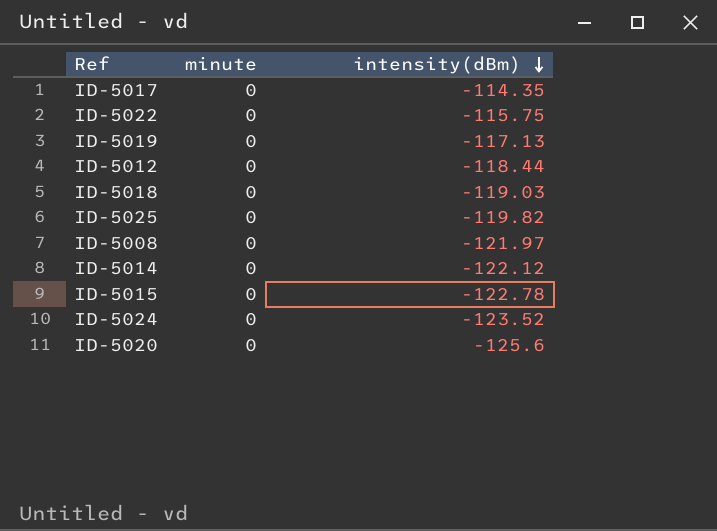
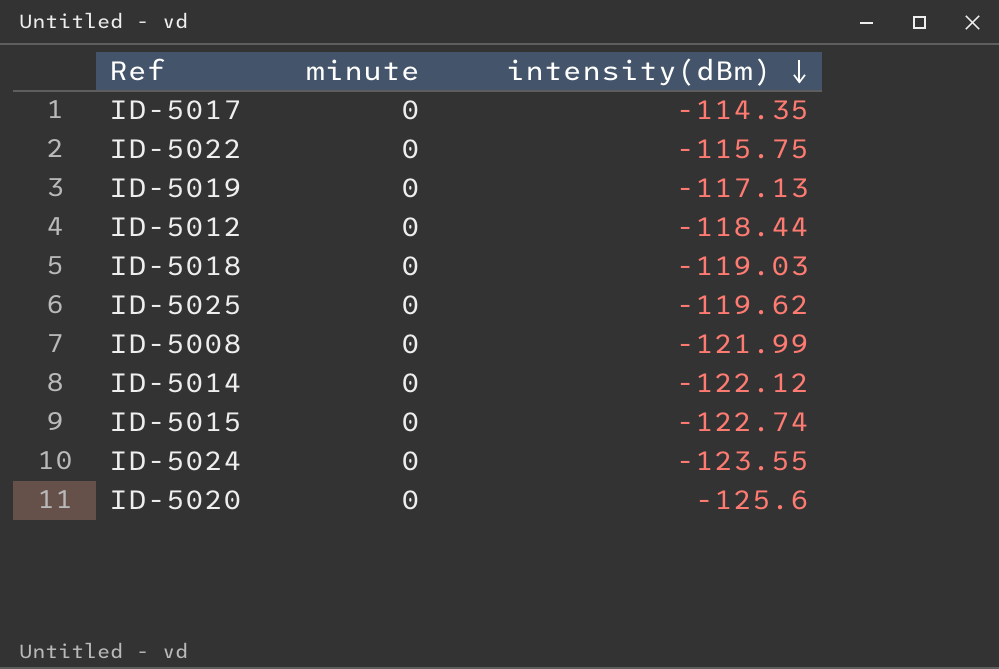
ID-5025 | intensity(dBm): -119.82 -> -119.62
ID-5008 | intensity(dBm): -121.97 -> -121.99
ID-5015 | intensity(dBm): -122.78 -> -122.74
ID-5024 | intensity(dBm): -123.52 -> -123.55

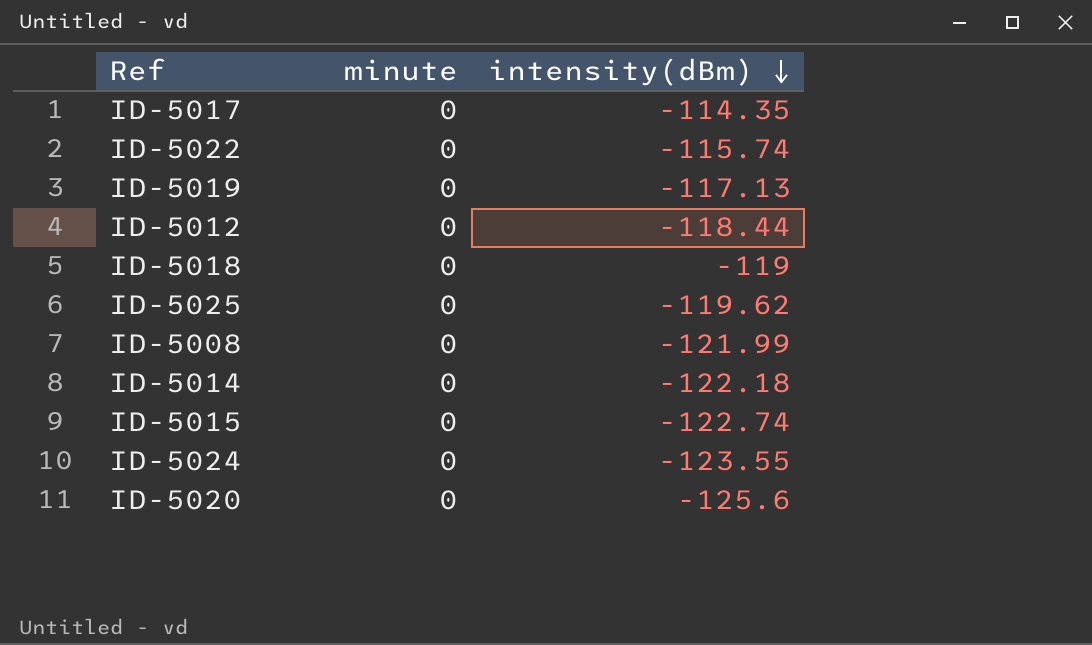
ID-5022 | intensity(dBm): -115.75 -> -115.74
ID-5018 | intensity(dBm): -119.03 -> -119
ID-5014 | intensity(dBm): -122.12 -> -122.18

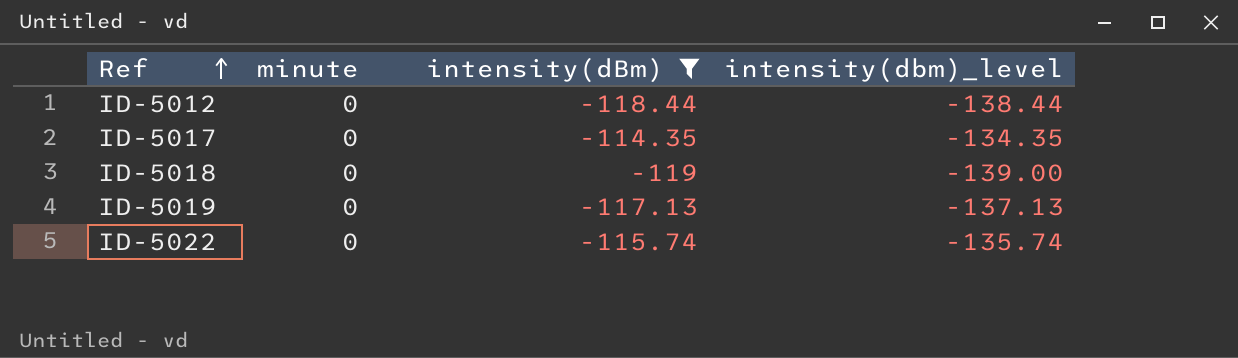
filter: none -> intensity(dBm) >= -119
row order: intensity(dBm) descending -> Ref ascending
column intensity(dbm)_level | formula: none -> [intensity(dBm)] - 20

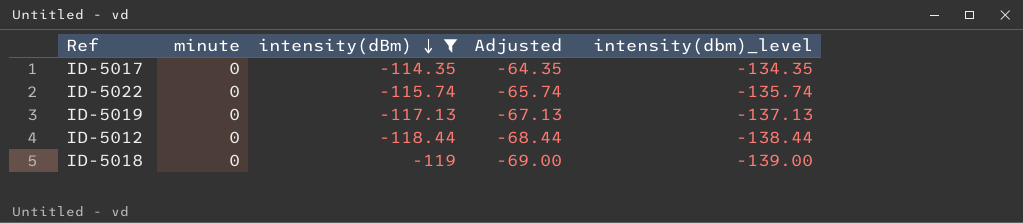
row order: Ref ascending -> intensity(dBm) descending
column Adjusted | formula: none -> [intensity(dBm)] + 50

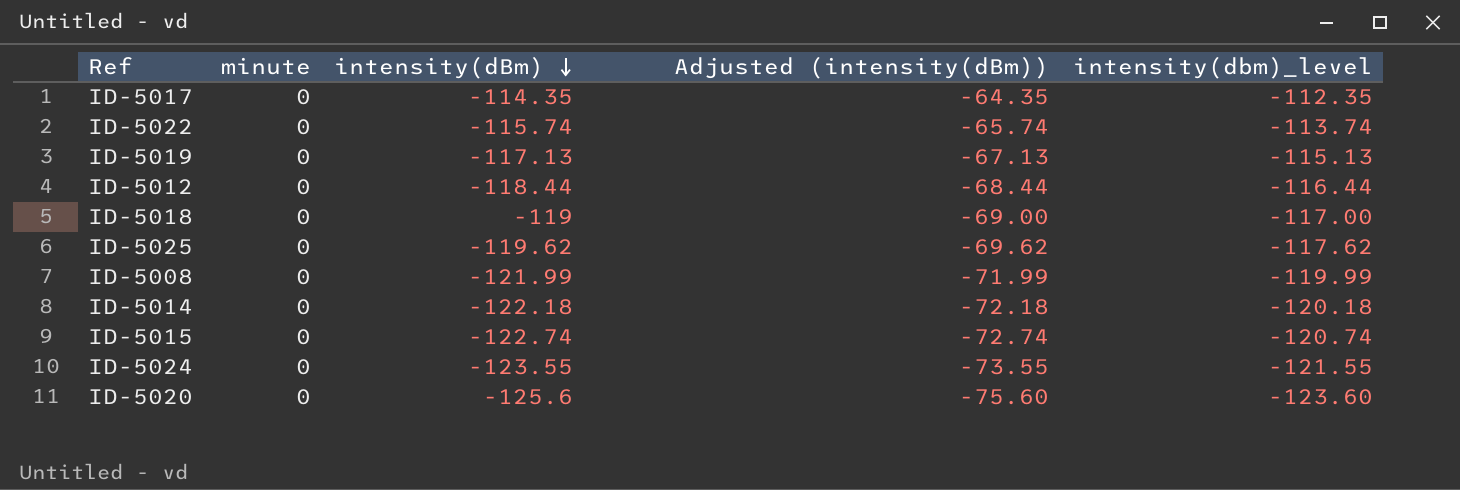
filter: intensity(dBm) >= -119 -> none
column name: Adjusted -> Adjusted (intensity(dBm))
column intensity(dbm)_level | formula: [intensity(dBm)] - 20 -> [intensity(dBm)] + 2

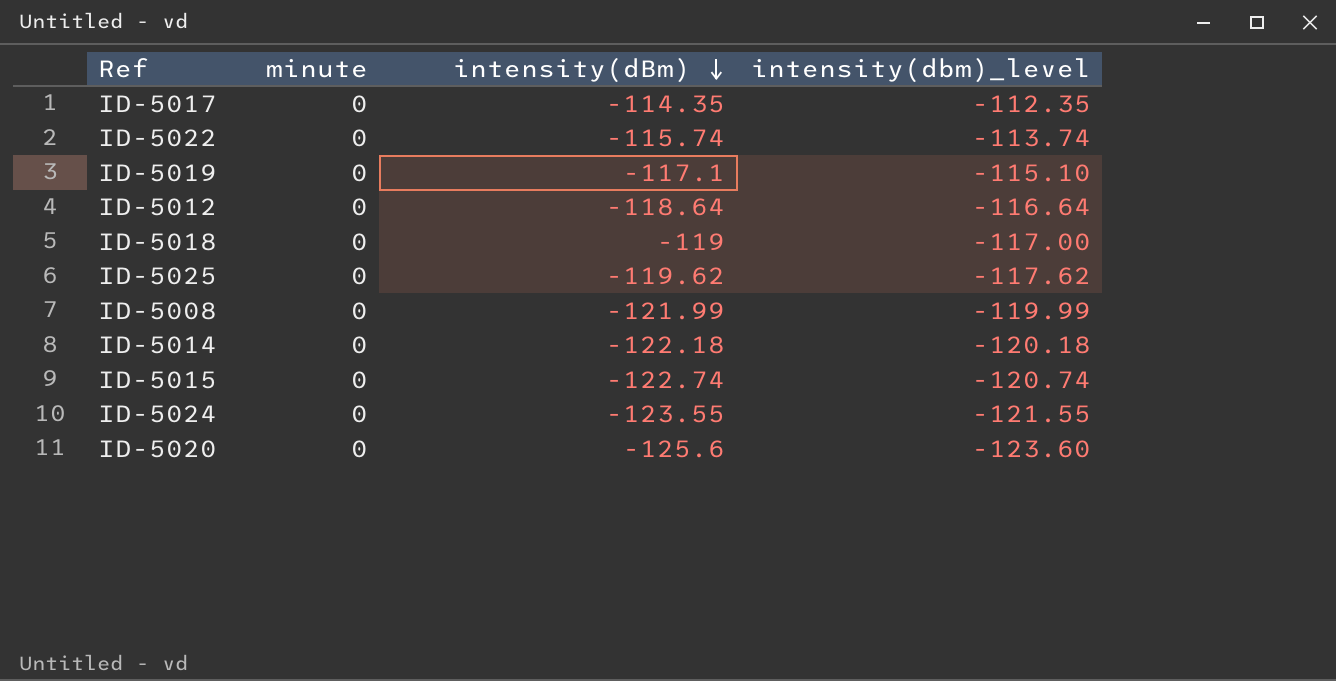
column Adjusted (intensity(dBm)) | formula: [intensity(dBm)] + 50 -> none
ID-5019 | intensity(dBm): -117.13 -> -117.1
ID-5019 | intensity(dbm)_level: -115.13 -> -115.10
ID-5012 | intensity(dBm): -118.44 -> -118.64
ID-5012 | intensity(dbm)_level: -116.44 -> -116.64

